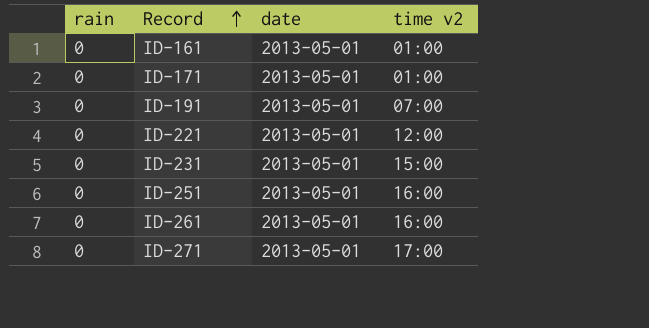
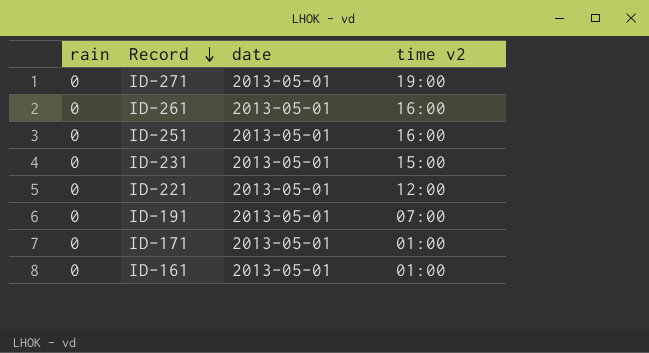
row order: Record ascending -> Record descending
ID-271 | time v2: 17:00 -> 19:00

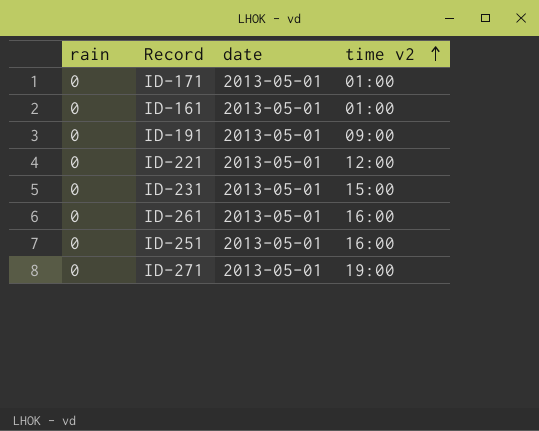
row order: Record descending -> time v2 ascending
ID-191 | time v2: 07:00 -> 09:00

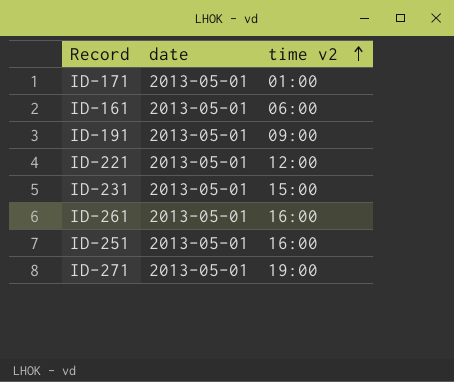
column rain | position: 1 -> none
ID-161 | time v2: 01:00 -> 06:00

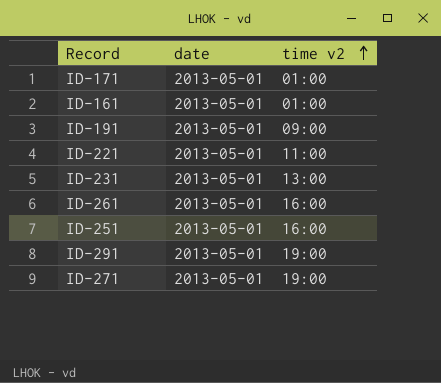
ID-161 | time v2: 06:00 -> 01:00
ID-221 | time v2: 12:00 -> 11:00
ID-231 | time v2: 15:00 -> 13:00
row ID-291: none -> 2013-05-01 | 19:00

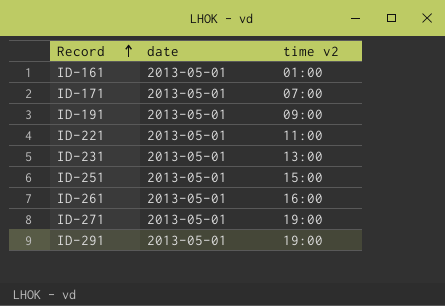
row order: time v2 ascending -> Record ascending
ID-171 | time v2: 01:00 -> 07:00
ID-251 | time v2: 16:00 -> 15:00

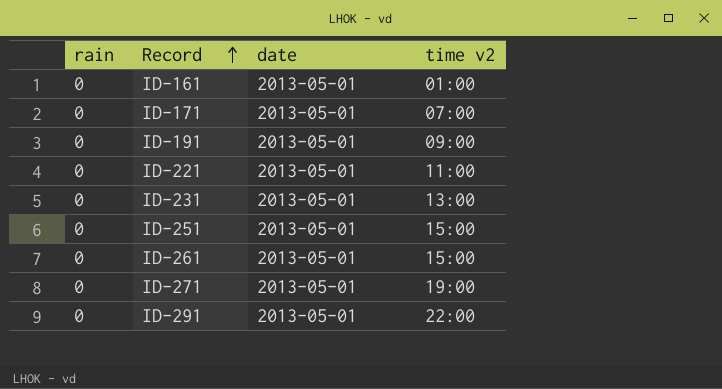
column rain | position: none -> 1
ID-261 | time v2: 16:00 -> 15:00
ID-291 | time v2: 19:00 -> 22:00

